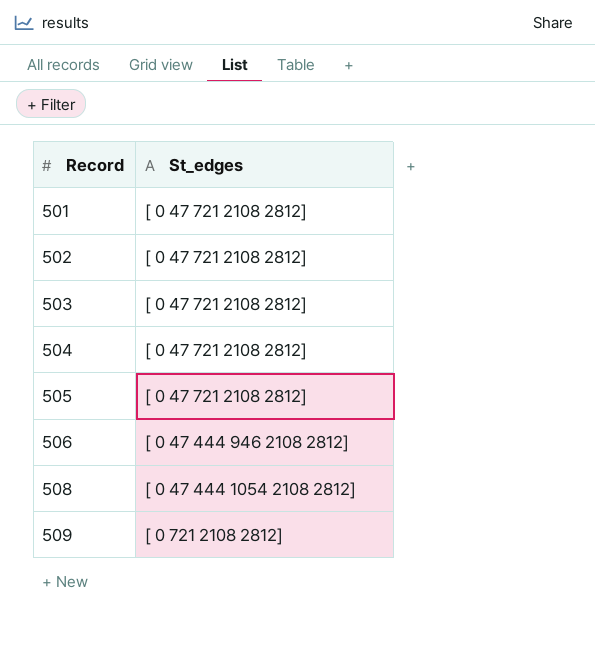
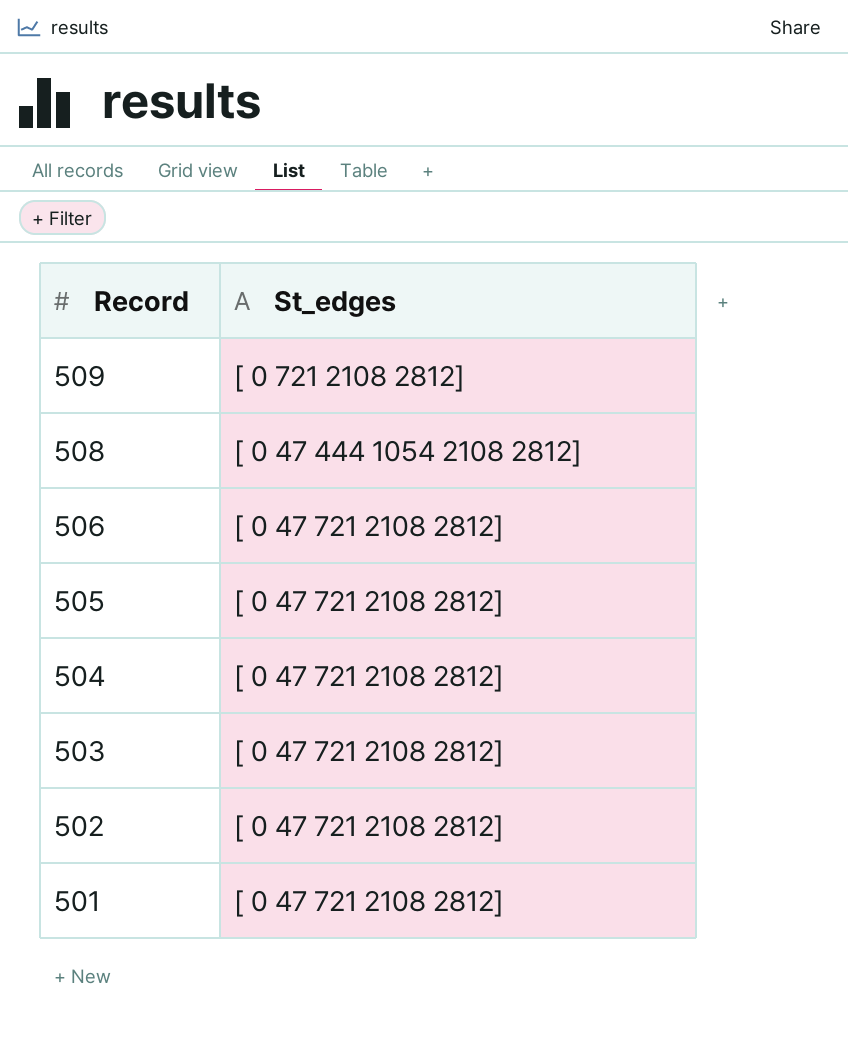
row order: Record ascending -> Record descending
506 | St_edges: [ 0 47 444 946 2108 2812] -> [ 0 47 721 2108 2812]

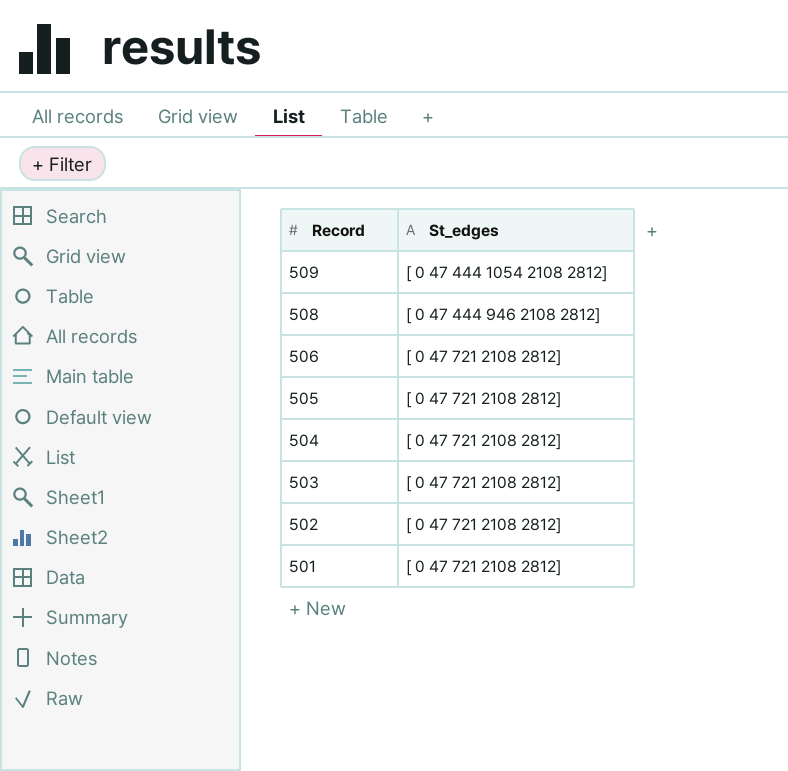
509 | St_edges: [ 0 721 2108 2812] -> [ 0 47 444 1054 2108 2812]
508 | St_edges: [ 0 47 444 1054 2108 2812] -> [ 0 47 444 946 2108 2812]

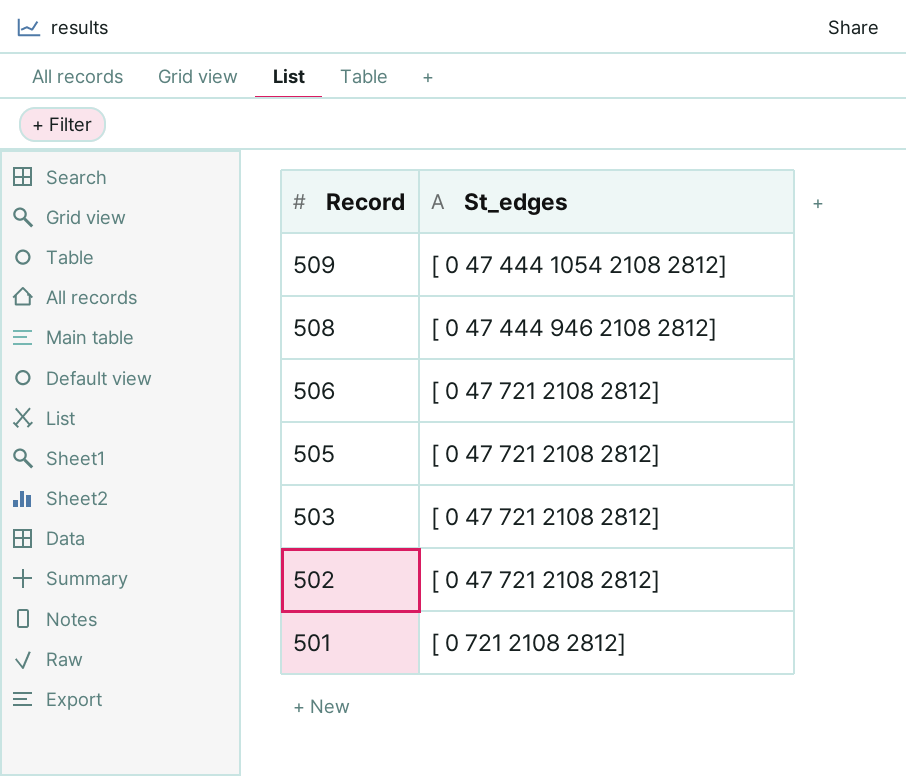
row 504: [ 0 47 721 2108 2812] -> none
501 | St_edges: [ 0 47 721 2108 2812] -> [ 0 721 2108 2812]

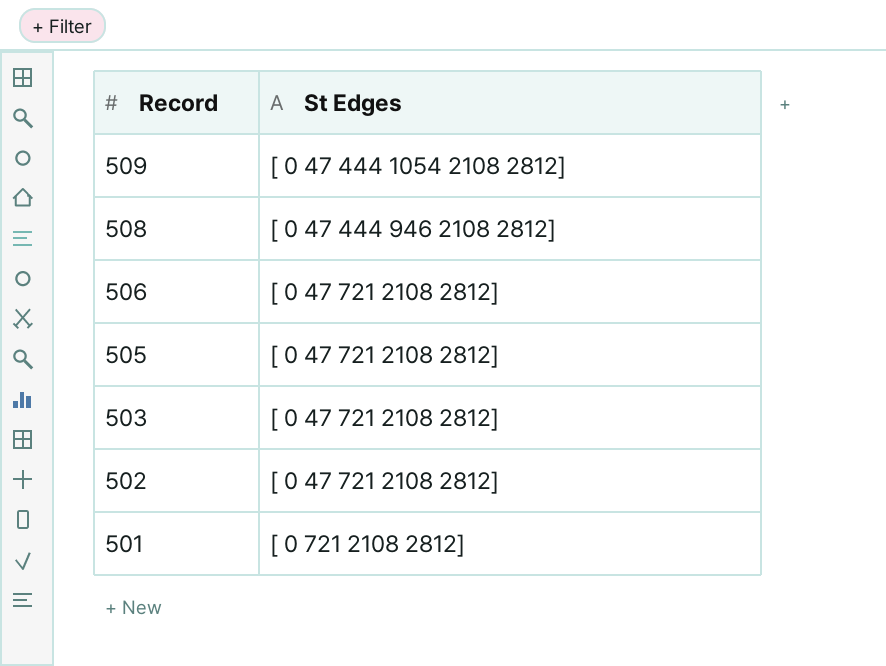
column name: St_edges -> St Edges

